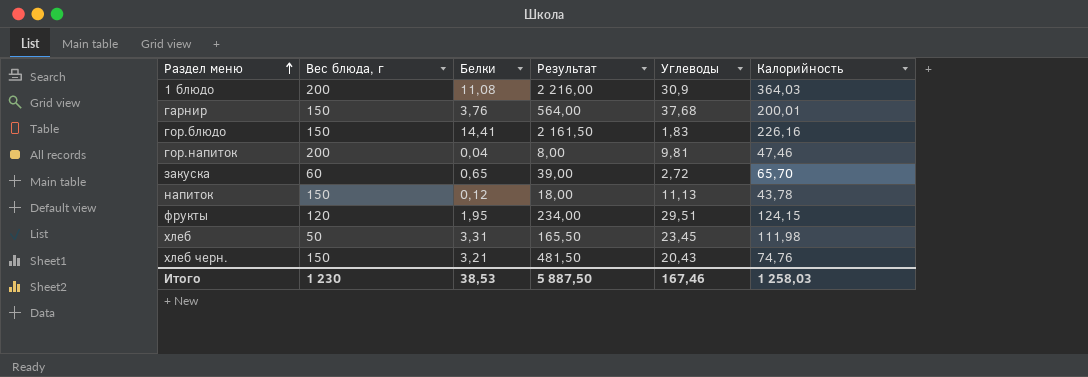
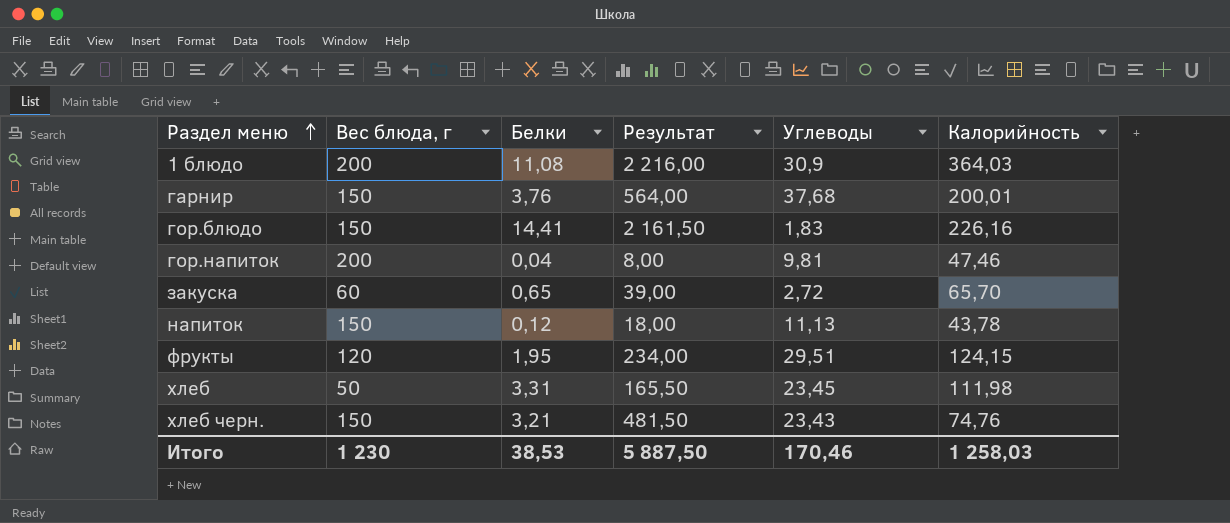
хлеб черн. | Углеводы: 20,43 -> 23,43
Итого | Углеводы: 167,46 -> 170,46

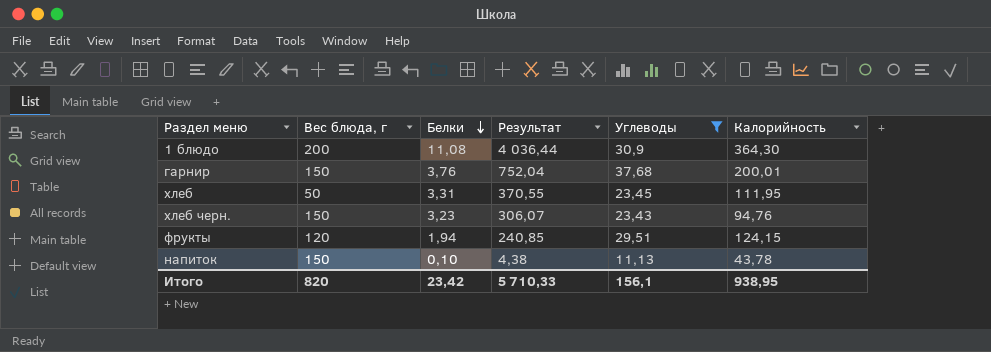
filter: none -> Углеводы >= 11,13
row order: Раздел меню ascending -> Белки descending
column Результат | formula: [Вес блюда, г] * [Белки] -> [Белки] * [Калорийность]
1 блюдо | Калорийность: 364,03 -> 364,30
хлеб | Калорийность: 111,98 -> 111,95
хлеб черн. | Белки: 3,21 -> 3,23
хлеб черн. | Калорийность: 74,76 -> 94,76
фрукты | Белки: 1,95 -> 1,94
напиток | Белки: 0,12 -> 0,10
Итого | Вес блюда, г: 1 230 -> 820
Итого | Белки: 38,53 -> 23,42
Итого | Результат: 5 887,50 -> 5 710,33
Итого | Углеводы: 170,46 -> 156,1
Итого | Калорийность: 1 258,03 -> 938,95

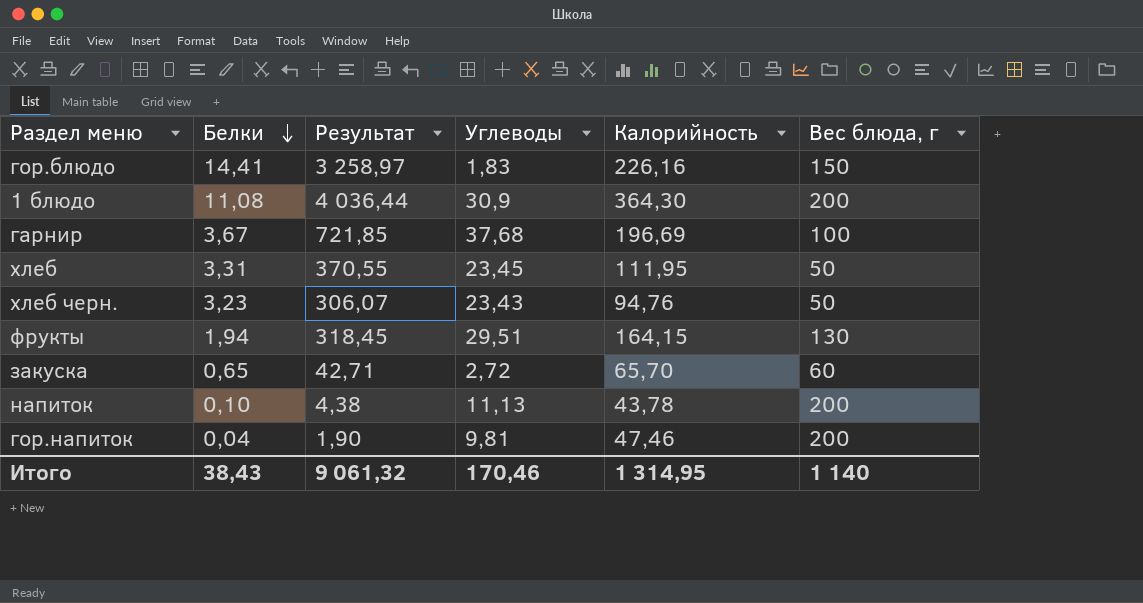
filter: Углеводы >= 11,13 -> none
column Вес блюда, г | position: 2 -> 6
гарнир | Белки: 3,76 -> 3,67
гарнир | Результат: 752,04 -> 721,85
гарнир | Калорийность: 200,01 -> 196,69
гарнир | Вес блюда, г: 150 -> 100
хлеб черн. | Вес блюда, г: 150 -> 50
фрукты | Результат: 240,85 -> 318,45
фрукты | Калорийность: 124,15 -> 164,15
фрукты | Вес блюда, г: 120 -> 130
напиток | Вес блюда, г: 150 -> 200
Итого | Белки: 23,42 -> 38,43
Итого | Результат: 5 710,33 -> 9 061,32
Итого | Углеводы: 156,1 -> 170,46
Итого | Калорийность: 938,95 -> 1 314,95
Итого | Вес блюда, г: 820 -> 1 140

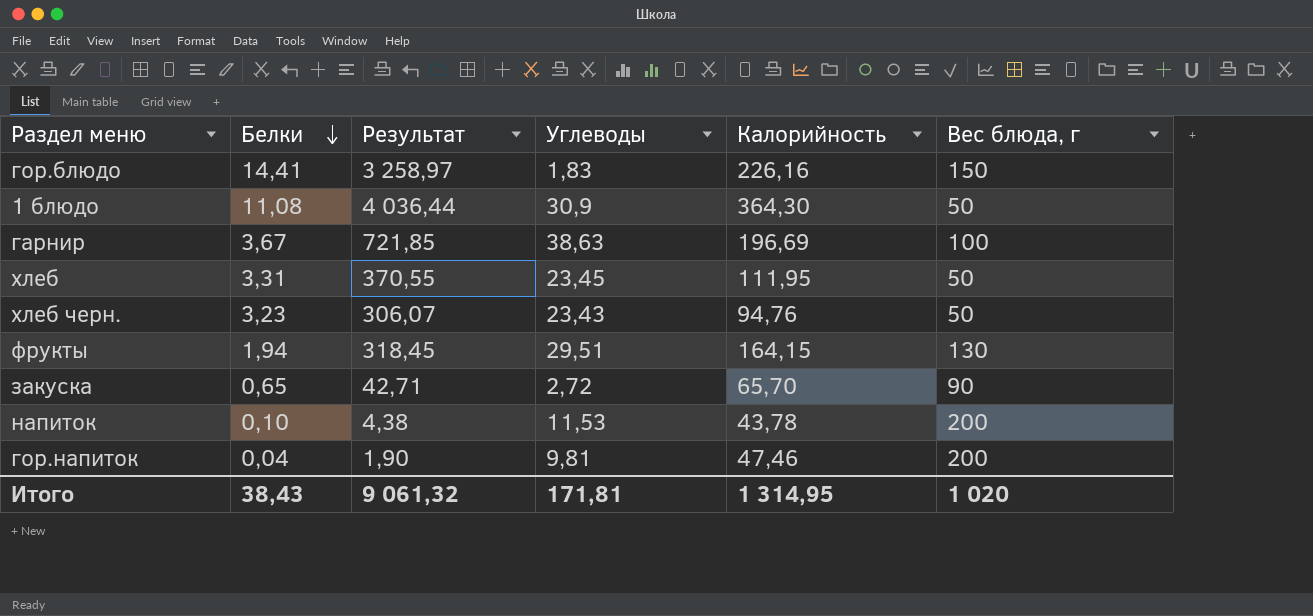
1 блюдо | Вес блюда, г: 200 -> 50
гарнир | Углеводы: 37,68 -> 38,63
закуска | Вес блюда, г: 60 -> 90
напиток | Углеводы: 11,13 -> 11,53
Итого | Углеводы: 170,46 -> 171,81
Итого | Вес блюда, г: 1 140 -> 1 020

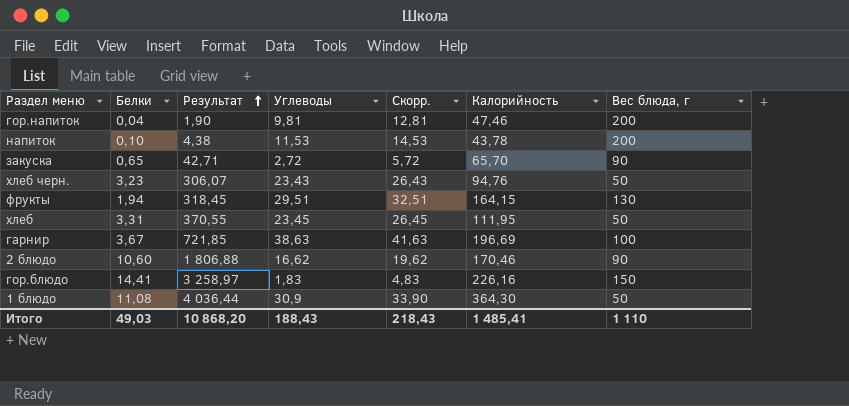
row order: Белки descending -> Результат ascending
column Скорр. | formula: none -> [Углеводы] + 3
row 2 блюдо: none -> 10,60 | 1 806,88 | 16,62 | 19,62 | 170,46 | 90
Итого | Белки: 38,43 -> 49,03
Итого | Результат: 9 061,32 -> 10 868,20
Итого | Углеводы: 171,81 -> 188,43
Итого | Калорийность: 1 314,95 -> 1 485,41
Итого | Вес блюда, г: 1 020 -> 1 110

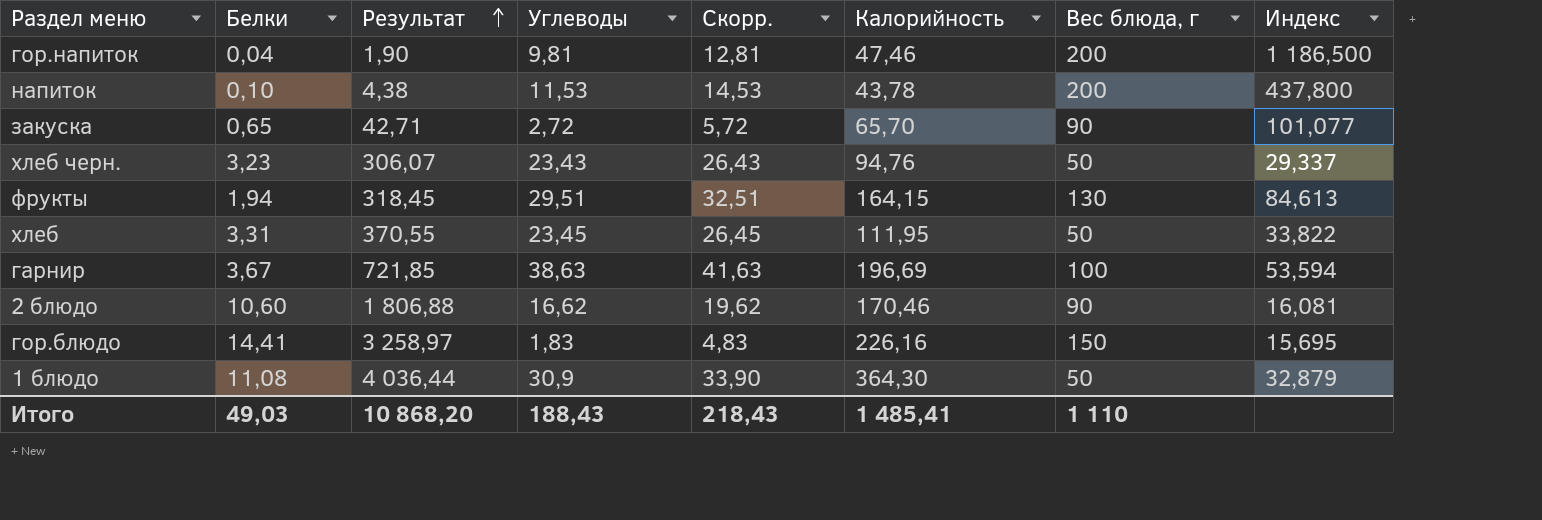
column Индекс | formula: none -> [Калорийность] / [Белки]

